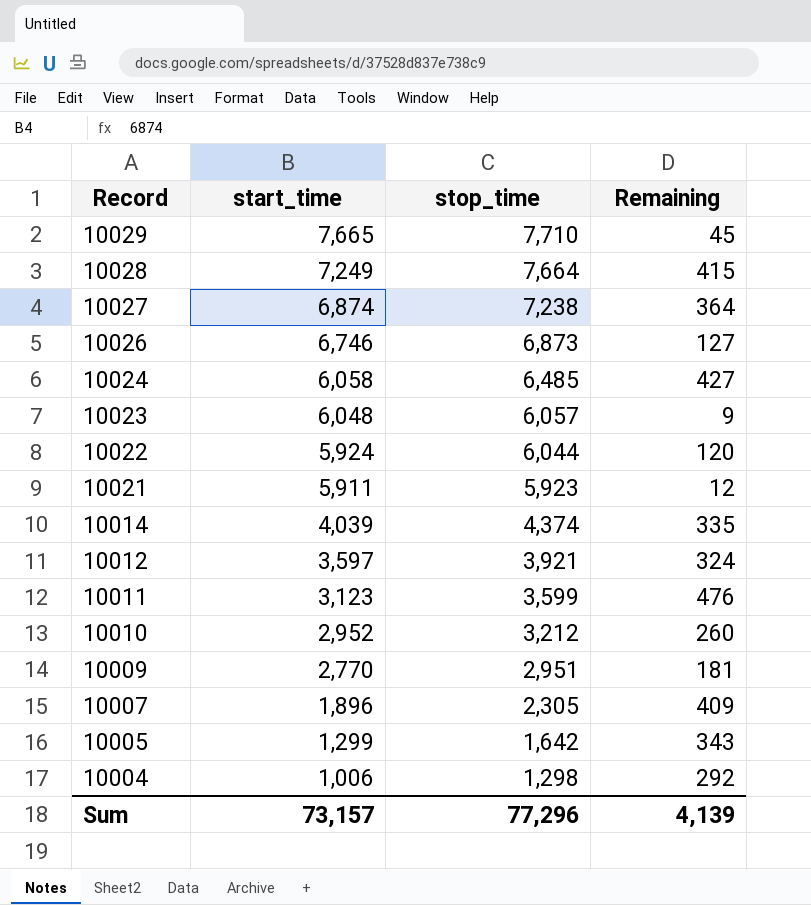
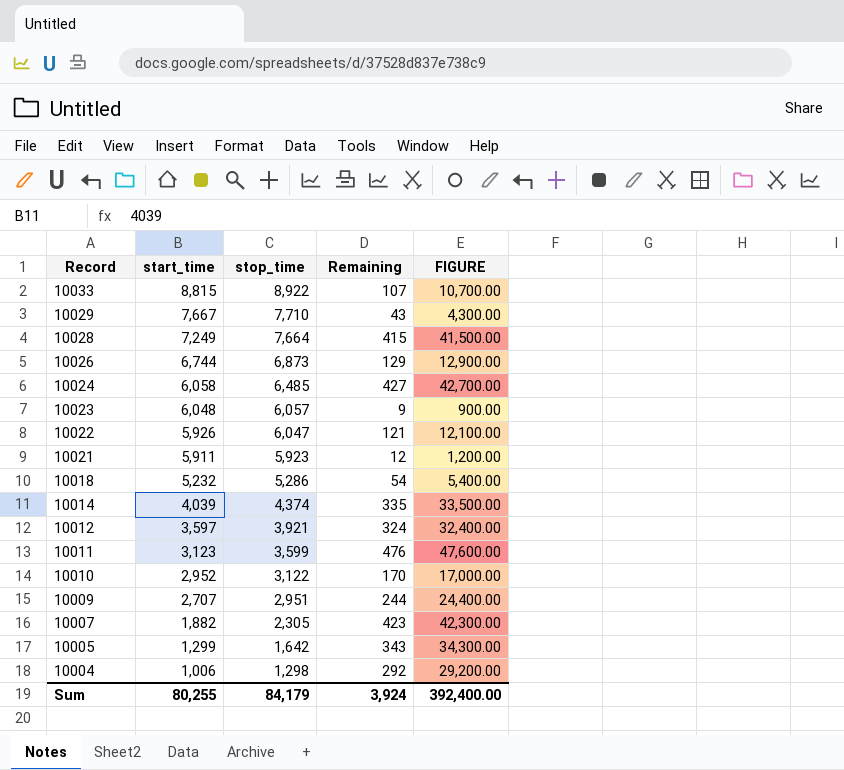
column FIGURE | formula: none -> [Remaining] * 100
row 10027: 6,874 | 7,238 | 364 -> none
row 10033: none -> 8,815 | 8,922 | 107 | 10,700.00
10029 | start_time: 7,665 -> 7,667
10029 | Remaining: 45 -> 43
10026 | start_time: 6,746 -> 6,744
10026 | Remaining: 127 -> 129
10022 | start_time: 5,924 -> 5,926
10022 | stop_time: 6,044 -> 6,047
10022 | Remaining: 120 -> 121
row 10018: none -> 5,232 | 5,286 | 54 | 5,400.00
10010 | stop_time: 3,212 -> 3,122
10010 | Remaining: 260 -> 170
10009 | start_time: 2,770 -> 2,707
10009 | Remaining: 181 -> 244
10007 | start_time: 1,896 -> 1,882
10007 | Remaining: 409 -> 423
Sum | start_time: 73,157 -> 80,255
Sum | stop_time: 77,296 -> 84,179
Sum | Remaining: 4,139 -> 3,924

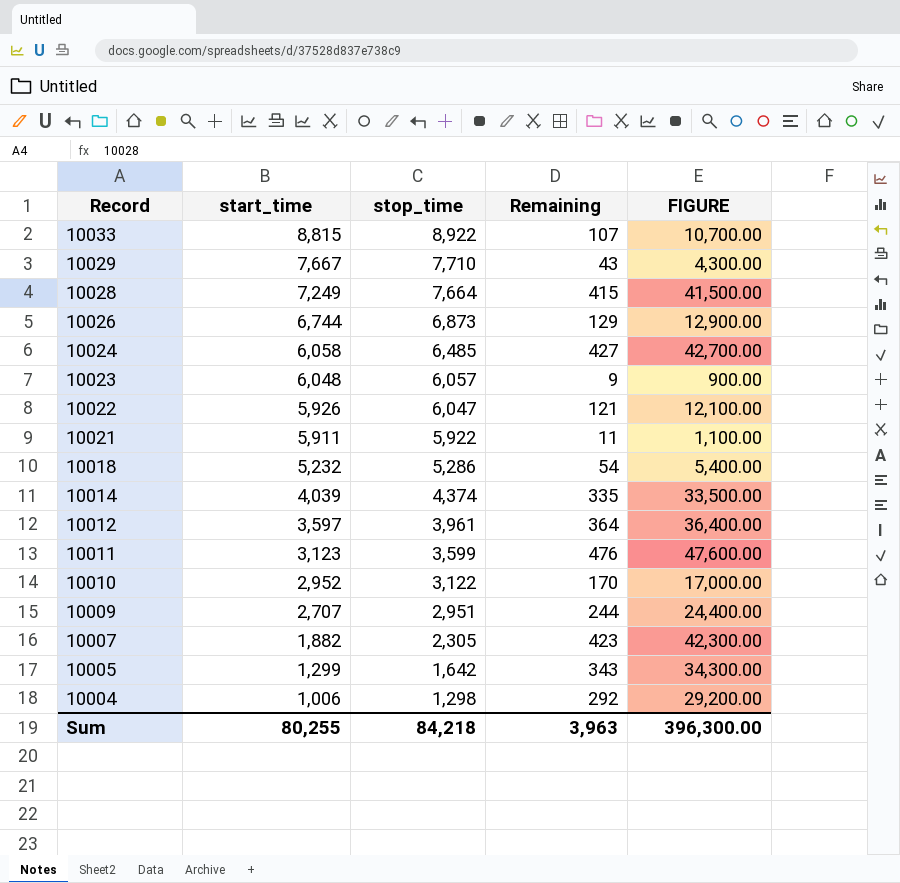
10021 | stop_time: 5,923 -> 5,922
10021 | Remaining: 12 -> 11
10021 | FIGURE: 1,200.00 -> 1,100.00
10012 | stop_time: 3,921 -> 3,961
10012 | Remaining: 324 -> 364
10012 | FIGURE: 32,400.00 -> 36,400.00
Sum | stop_time: 84,179 -> 84,218
Sum | Remaining: 3,924 -> 3,963
Sum | FIGURE: 392,400.00 -> 396,300.00

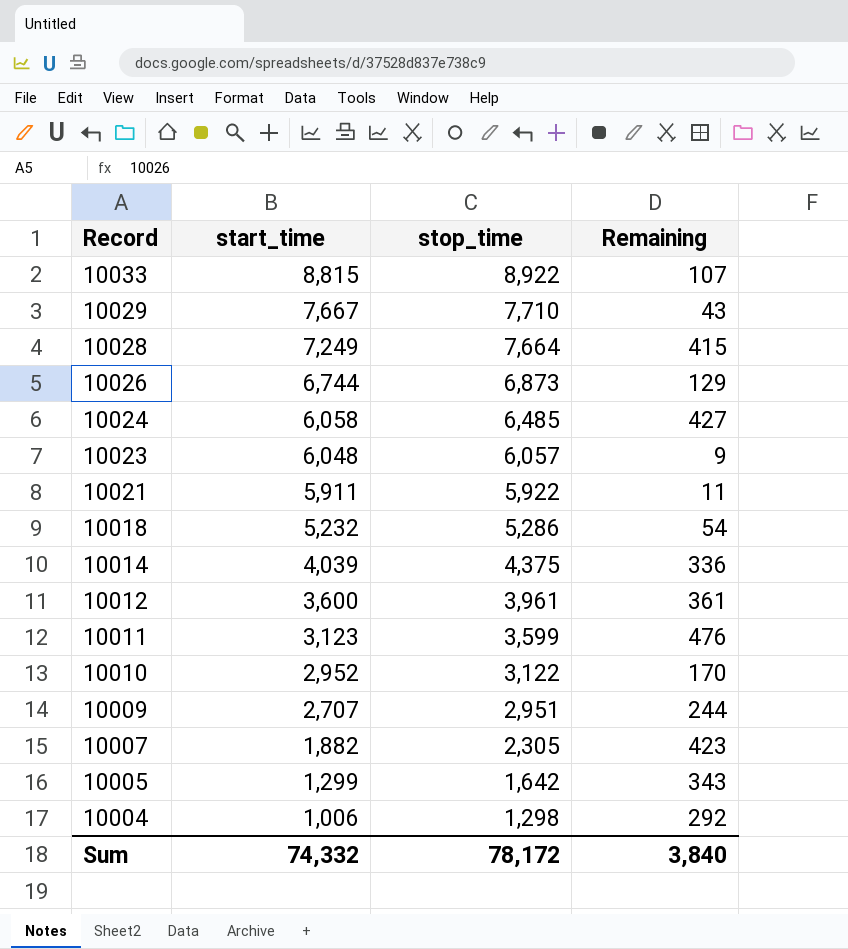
column FIGURE | formula: [Remaining] * 100 -> none
row 10022: 5,926 | 6,047 | 121 | 12,100.00 -> none
10014 | stop_time: 4,374 -> 4,375
10014 | Remaining: 335 -> 336
10012 | start_time: 3,597 -> 3,600
10012 | Remaining: 364 -> 361
Sum | start_time: 80,255 -> 74,332
Sum | stop_time: 84,218 -> 78,172
Sum | Remaining: 3,963 -> 3,840

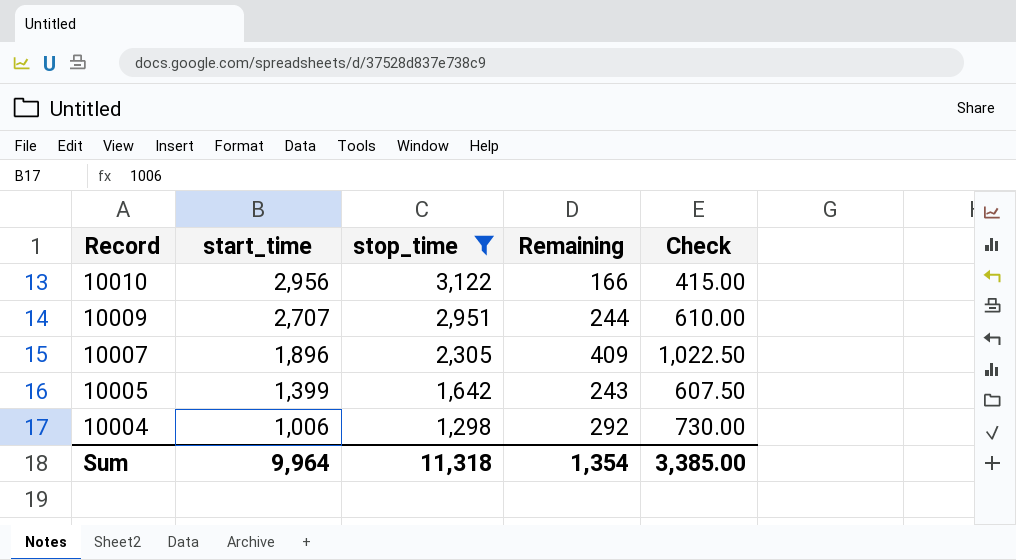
filter: none -> stop_time <= 3,122
column Check | formula: none -> [Remaining] * 2.5
10010 | start_time: 2,952 -> 2,956
10010 | Remaining: 170 -> 166
10007 | start_time: 1,882 -> 1,896
10007 | Remaining: 423 -> 409
10005 | start_time: 1,299 -> 1,399
10005 | Remaining: 343 -> 243
Sum | start_time: 74,332 -> 9,964
Sum | stop_time: 78,172 -> 11,318
Sum | Remaining: 3,840 -> 1,354

